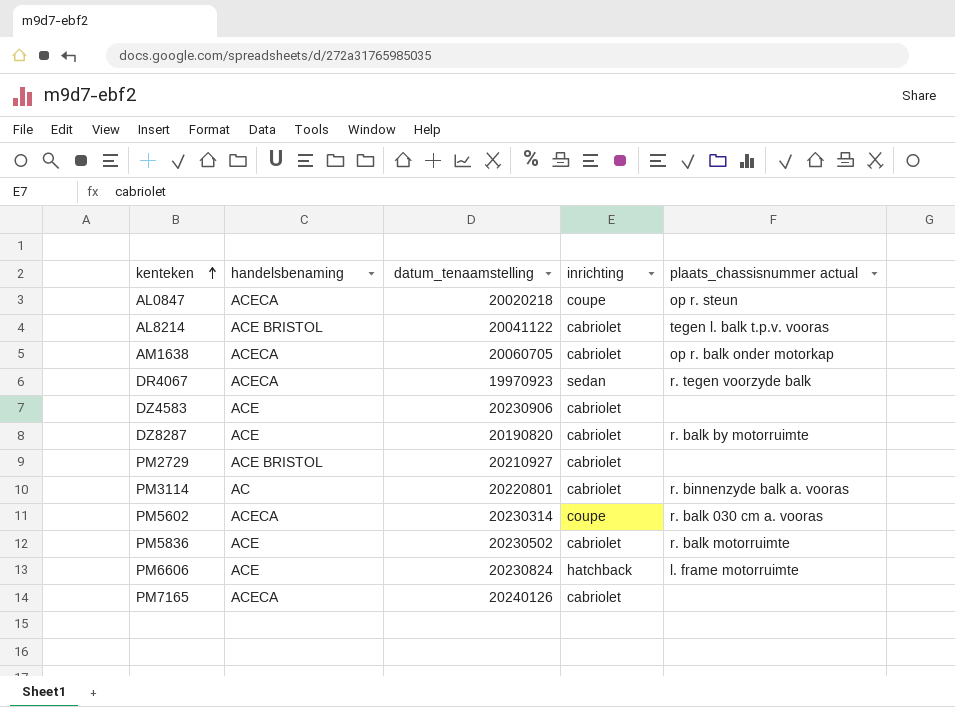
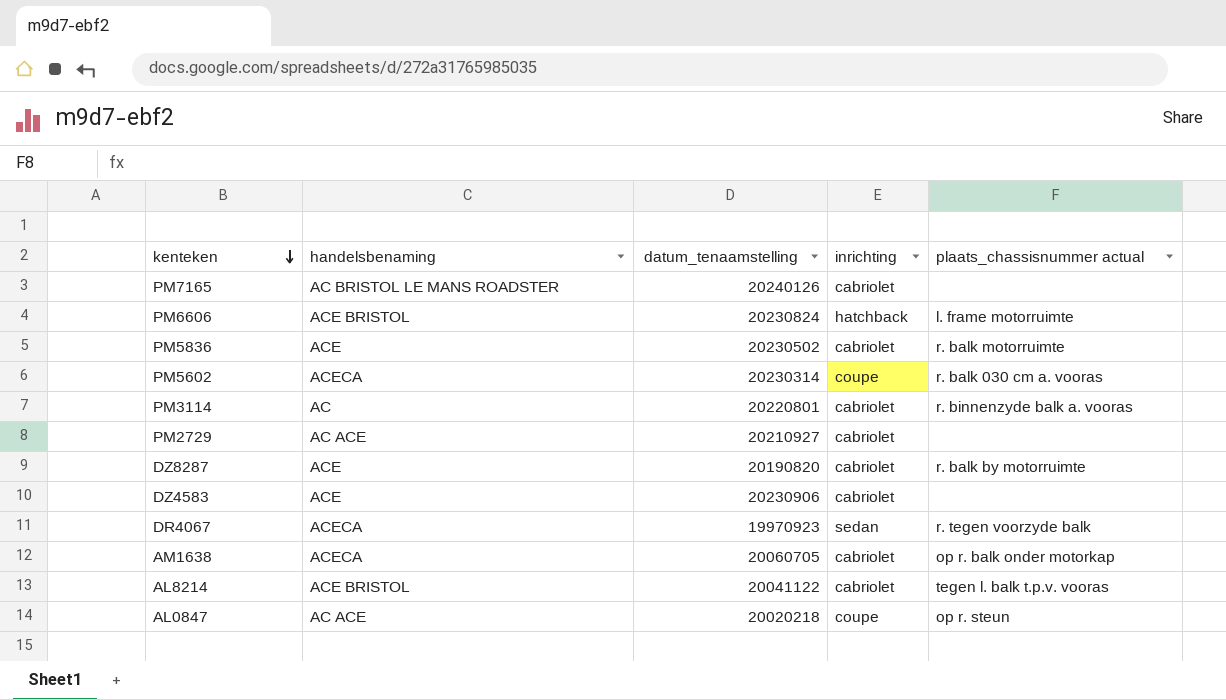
row order: kenteken ascending -> kenteken descending
PM7165 | handelsbenaming: ACECA -> AC BRISTOL LE MANS ROADSTER
PM6606 | handelsbenaming: ACE -> ACE BRISTOL
PM2729 | handelsbenaming: ACE BRISTOL -> AC ACE
AL0847 | handelsbenaming: ACECA -> AC ACE

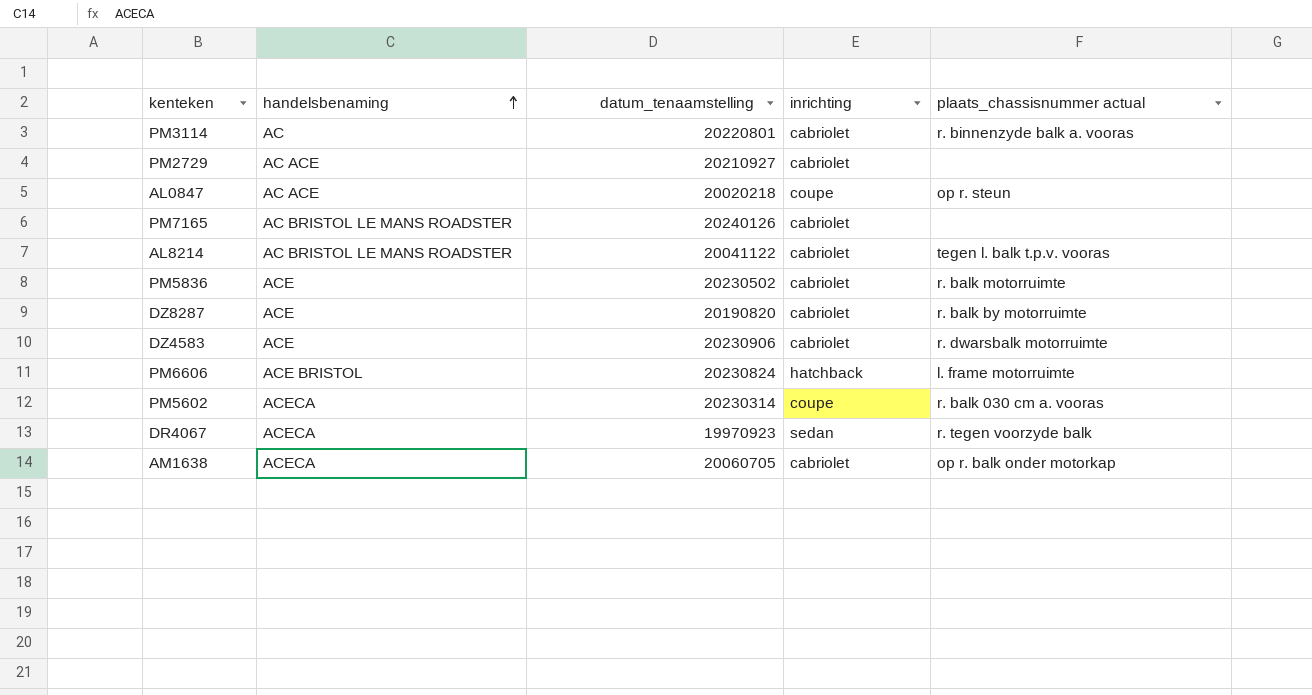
row order: kenteken descending -> handelsbenaming ascending
AL8214 | handelsbenaming: ACE BRISTOL -> AC BRISTOL LE MANS ROADSTER
DZ4583 | plaats_chassisnummer actual: none -> r. dwarsbalk motorruimte

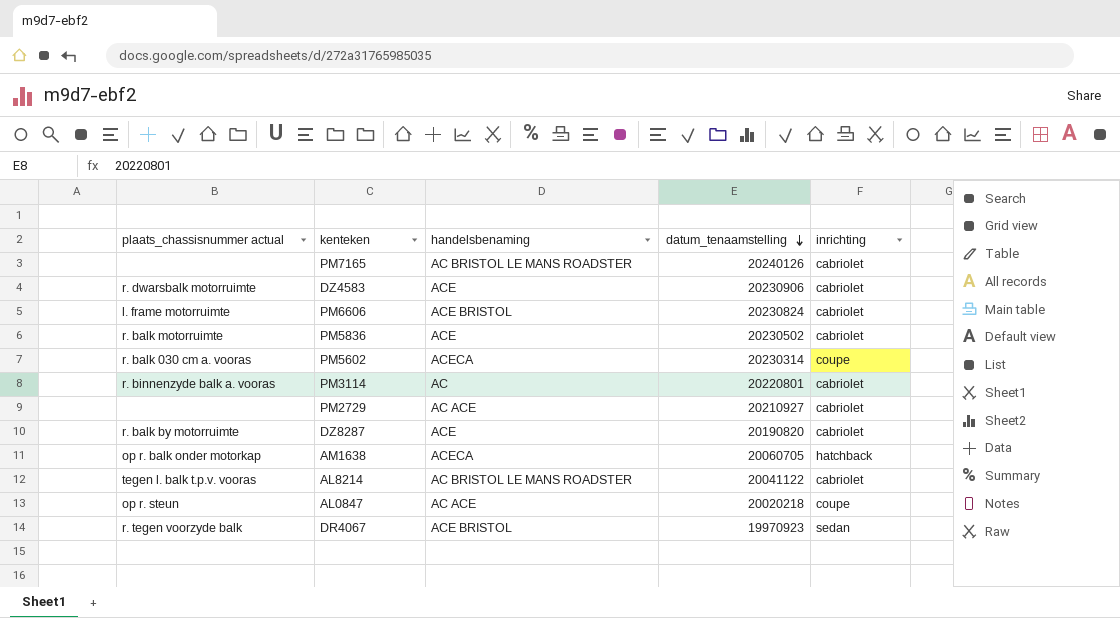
row order: handelsbenaming ascending -> datum_tenaamstelling descending
column plaats_chassisnummer actual | position: 5 -> 1
PM6606 | inrichting: hatchback -> cabriolet
AM1638 | inrichting: cabriolet -> hatchback
DR4067 | handelsbenaming: ACECA -> ACE BRISTOL

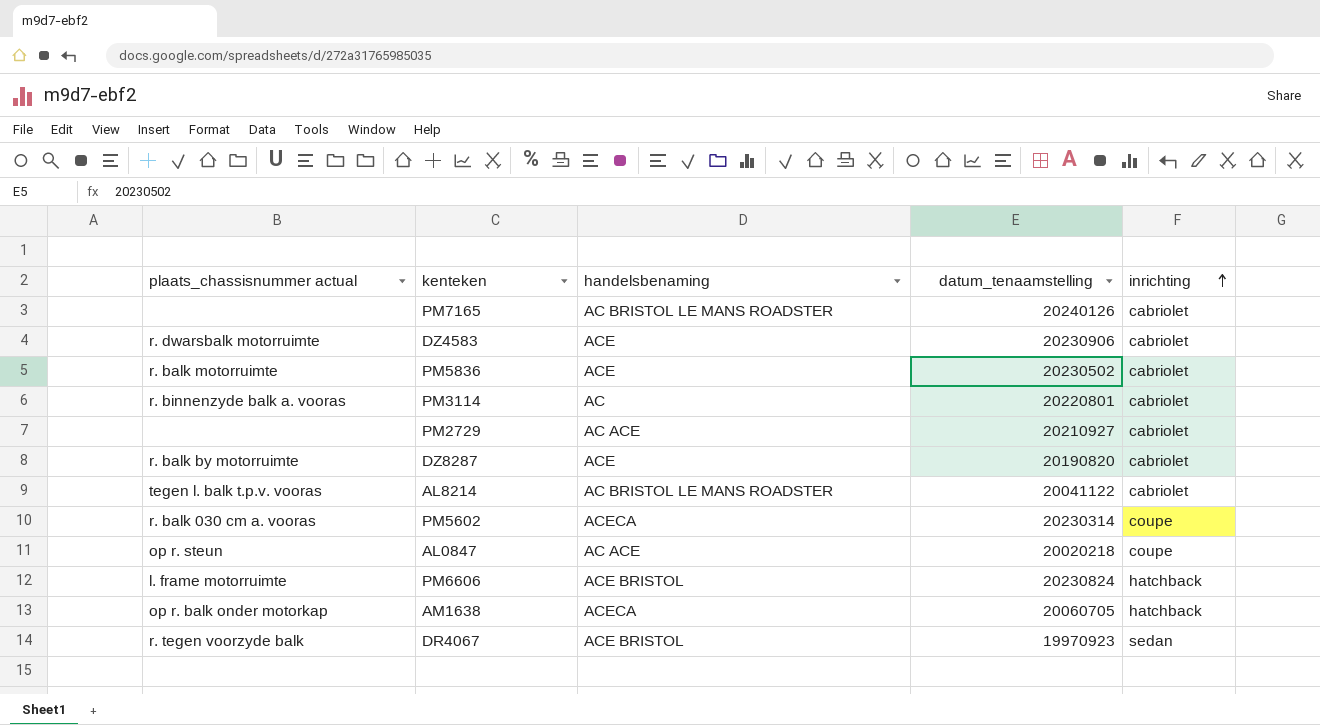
row order: datum_tenaamstelling descending -> inrichting ascending
PM6606 | inrichting: cabriolet -> hatchback

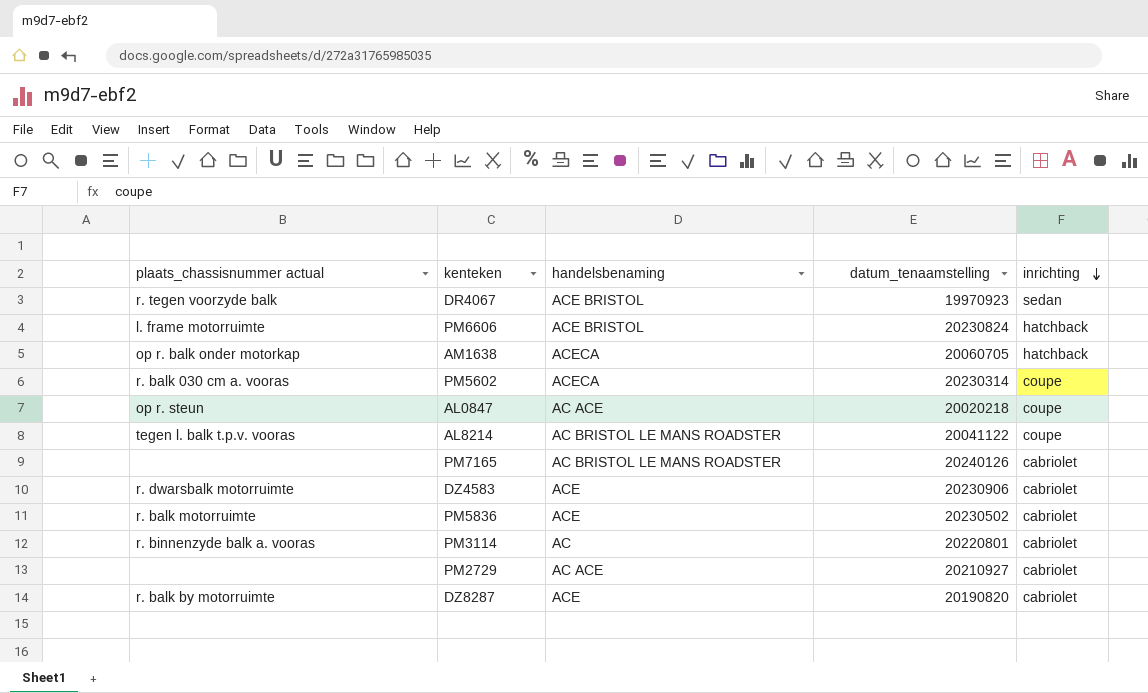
row order: inrichting ascending -> inrichting descending
AL8214 | inrichting: cabriolet -> coupe

